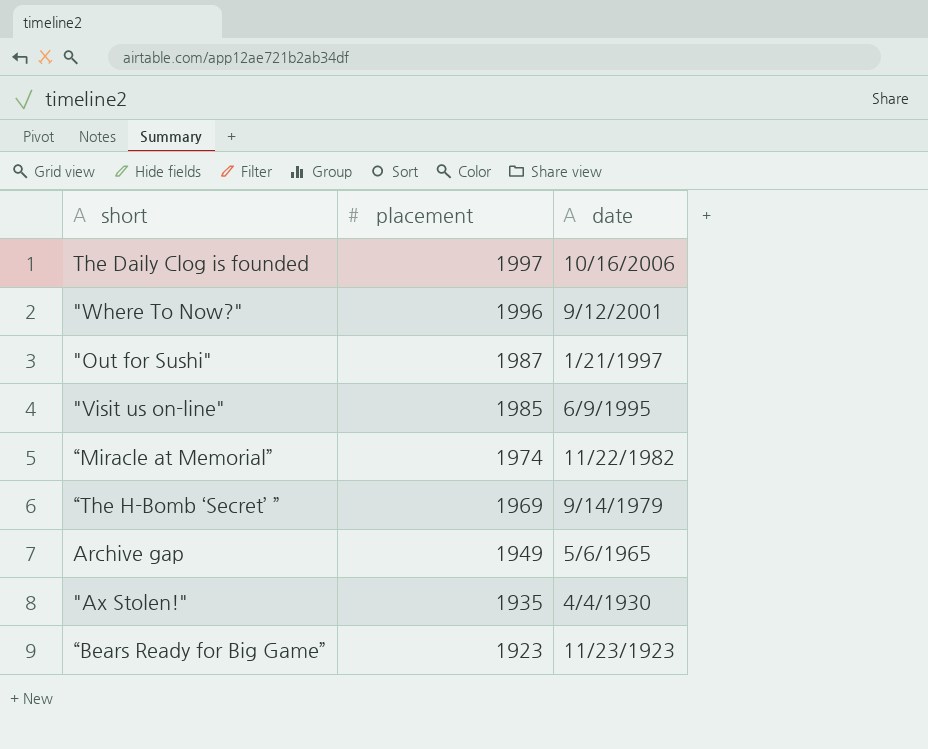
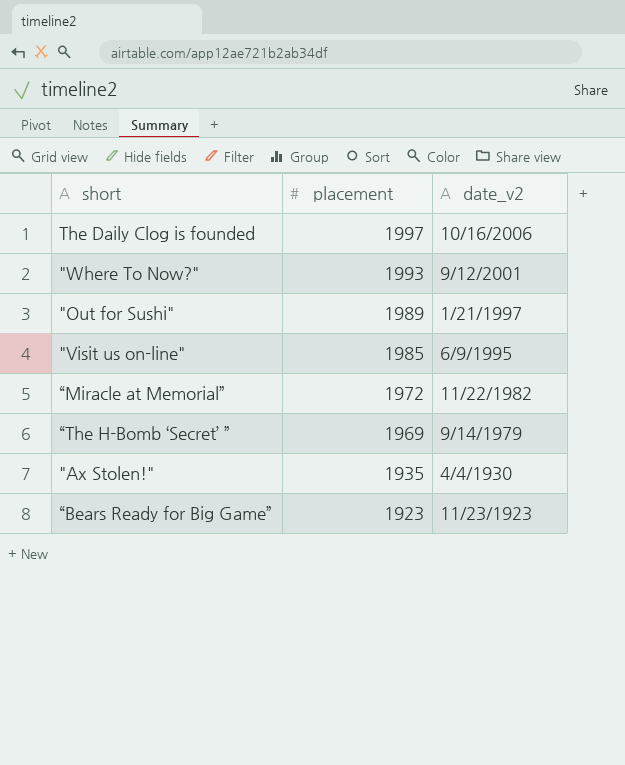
column name: date -> date_v2
row Archive gap: 1949 | 5/6/1965 -> none
"Where To Now?" | placement: 1996 -> 1993
"Out for Sushi" | placement: 1987 -> 1989
“Miracle at Memorial” | placement: 1974 -> 1972

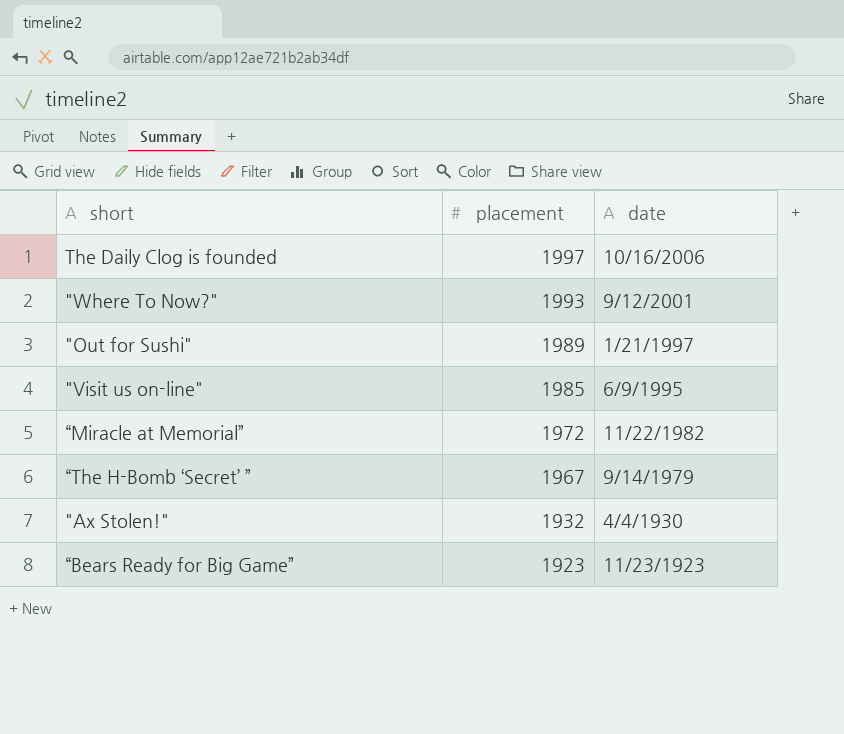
column name: date_v2 -> date
“The H-Bomb ‘Secret’ ” | placement: 1969 -> 1967
"Ax Stolen!" | placement: 1935 -> 1932

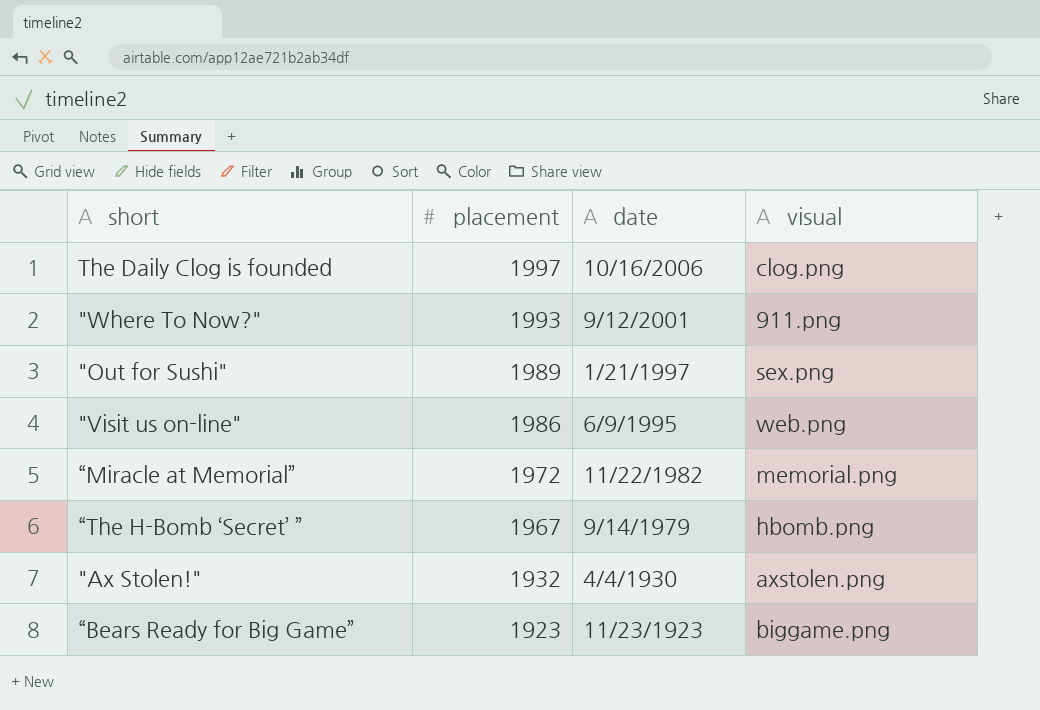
column visual | position: none -> 4
"Visit us on-line" | placement: 1985 -> 1986

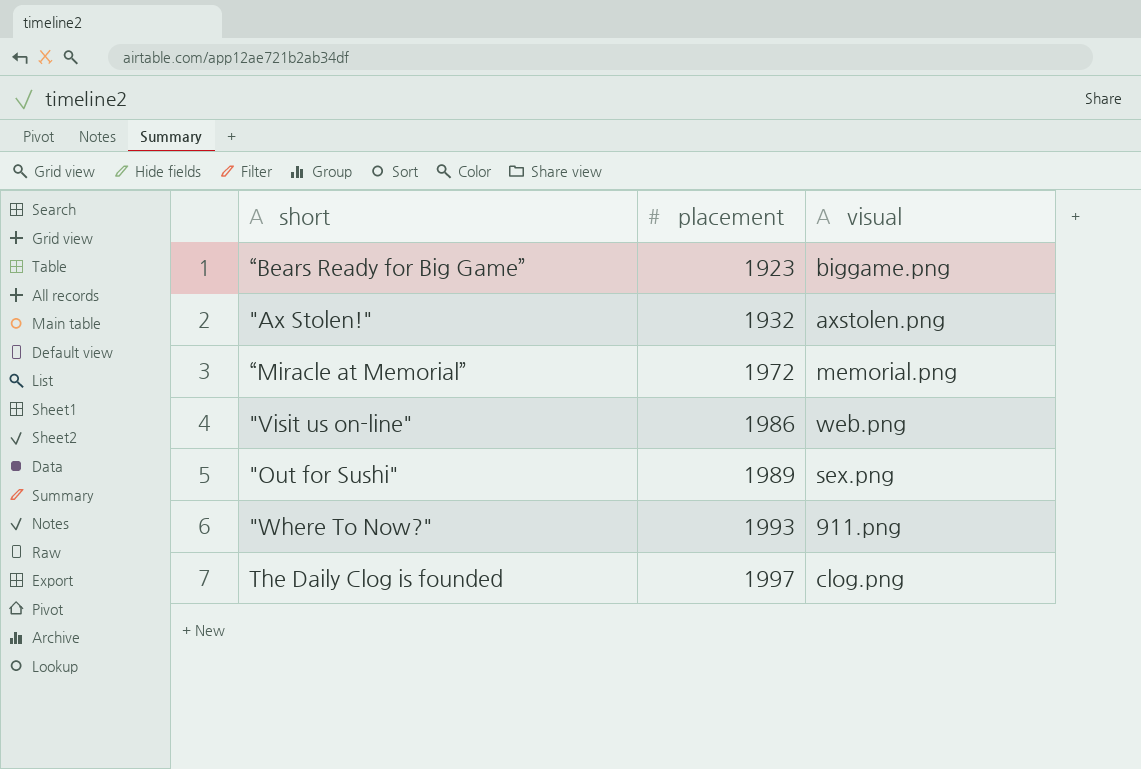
row order: placement descending -> placement ascending
column date | position: 3 -> none
row “The H-Bomb ‘Secret’ ”: 1967 | 9/14/1979 | hbomb.png -> none

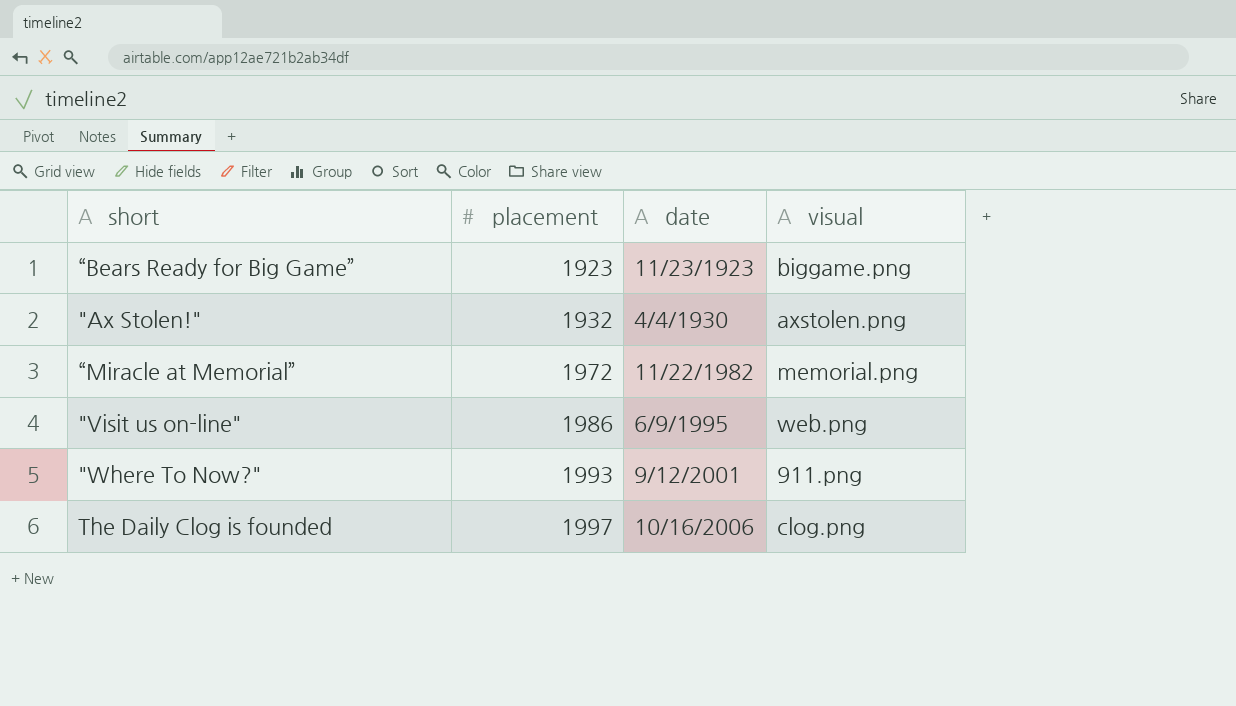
column date | position: none -> 3
row "Out for Sushi": 1989 | sex.png -> none

